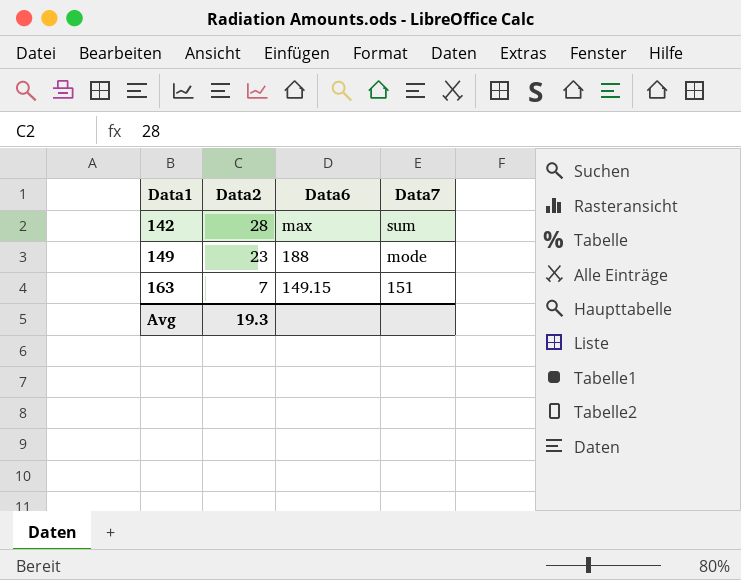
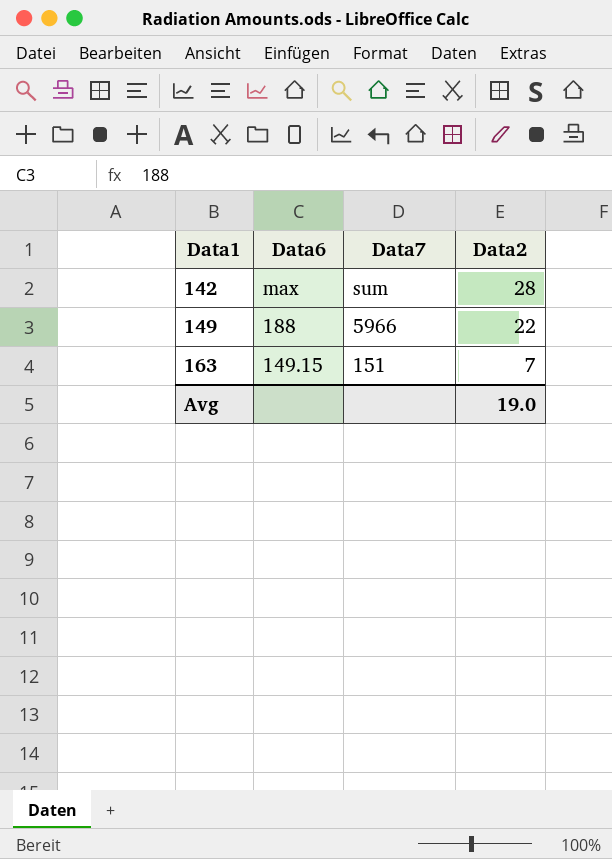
column Data2 | position: 2 -> 4
149 | Data7: mode -> 5966
149 | Data2: 23 -> 22
Avg | Data2: 19.3 -> 19.0

